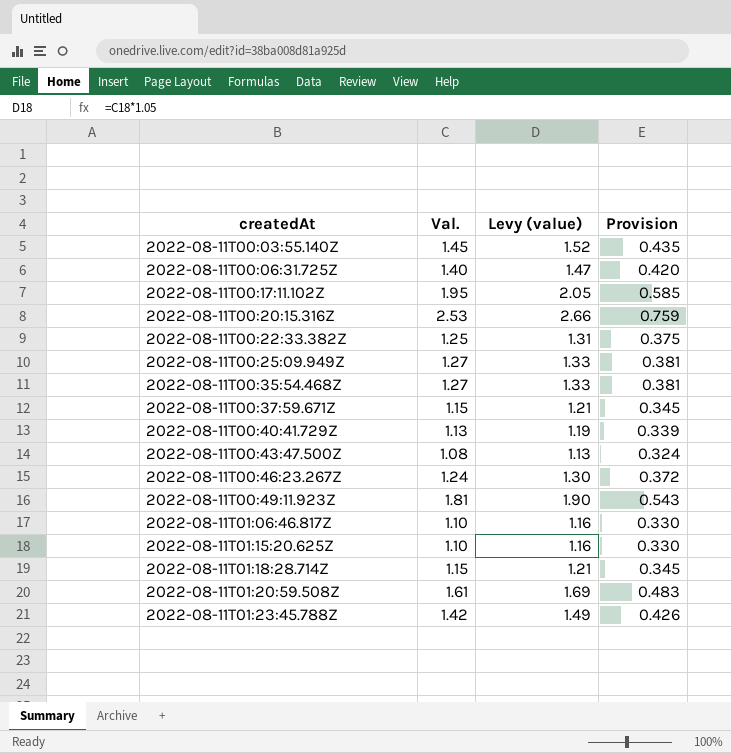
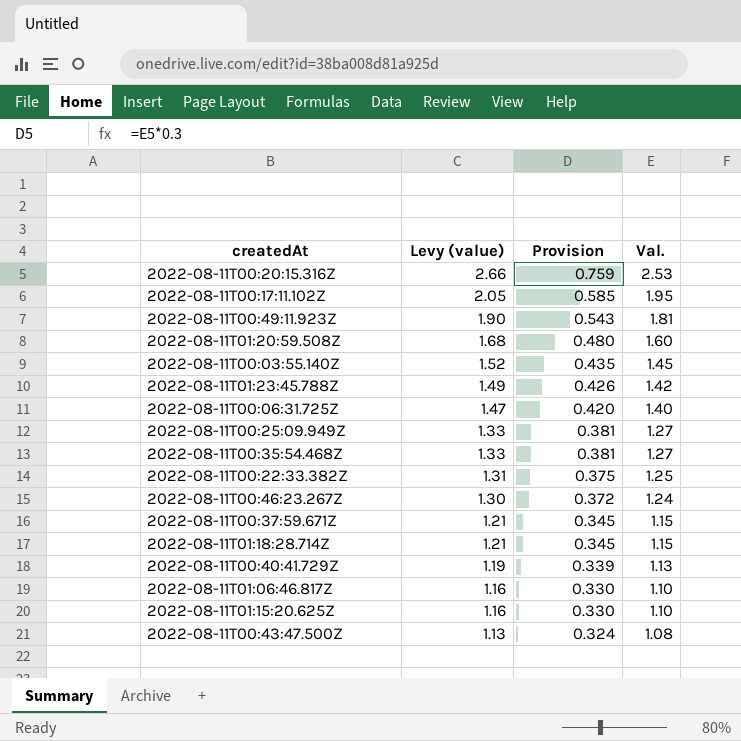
row order: createdAt ascending -> Levy (value) descending
column Val. | position: 2 -> 4
2022-08-11T01:20:59.508Z | Levy (value): 1.69 -> 1.68
2022-08-11T01:20:59.508Z | Provision: 0.483 -> 0.480
2022-08-11T01:20:59.508Z | Val.: 1.61 -> 1.60

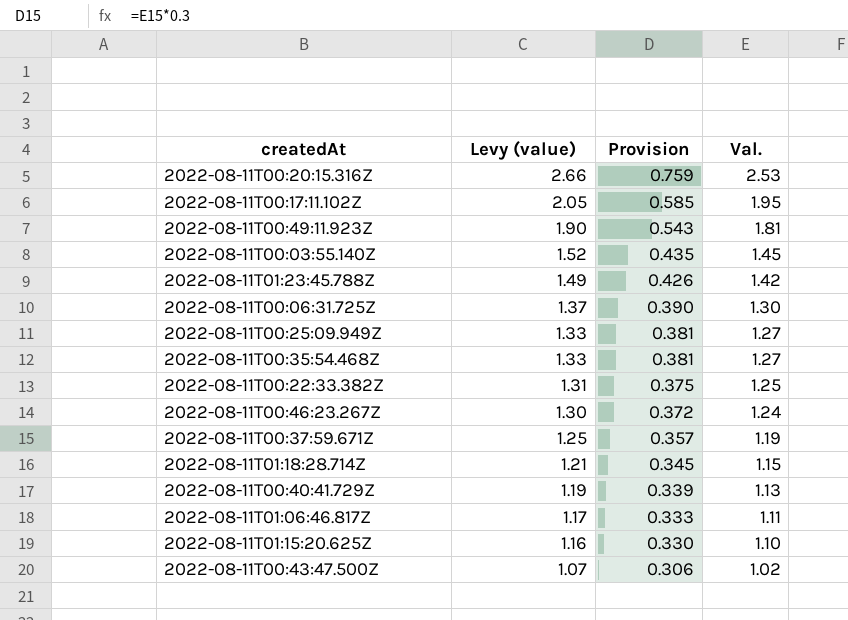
row 2022-08-11T01:20:59.508Z: 1.68 | 0.480 | 1.60 -> none
2022-08-11T00:06:31.725Z | Levy (value): 1.47 -> 1.37
2022-08-11T00:06:31.725Z | Provision: 0.420 -> 0.390
2022-08-11T00:06:31.725Z | Val.: 1.40 -> 1.30
2022-08-11T00:37:59.671Z | Levy (value): 1.21 -> 1.25
2022-08-11T00:37:59.671Z | Provision: 0.345 -> 0.357
2022-08-11T00:37:59.671Z | Val.: 1.15 -> 1.19
2022-08-11T01:06:46.817Z | Levy (value): 1.16 -> 1.17
2022-08-11T01:06:46.817Z | Provision: 0.330 -> 0.333
2022-08-11T01:06:46.817Z | Val.: 1.10 -> 1.11
2022-08-11T00:43:47.500Z | Levy (value): 1.13 -> 1.07
2022-08-11T00:43:47.500Z | Provision: 0.324 -> 0.306
2022-08-11T00:43:47.500Z | Val.: 1.08 -> 1.02

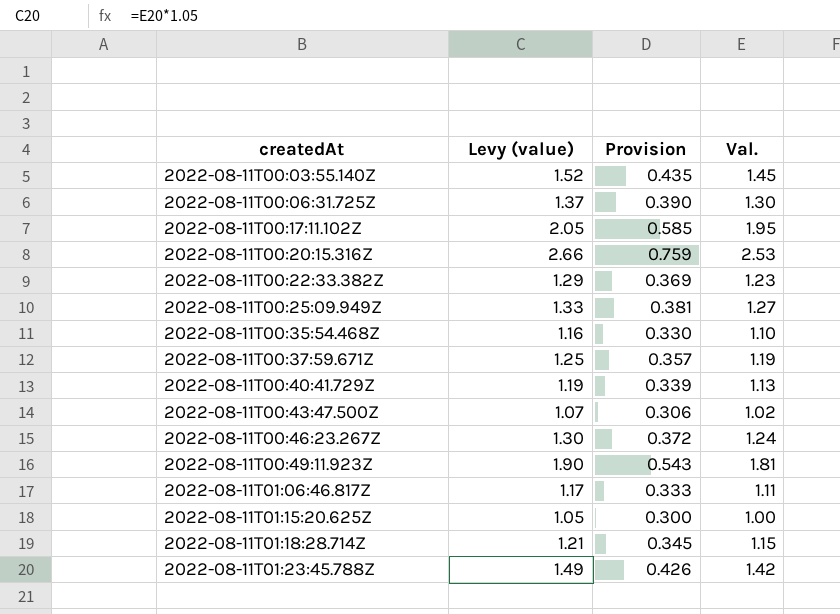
row order: Levy (value) descending -> createdAt ascending
2022-08-11T00:22:33.382Z | Levy (value): 1.31 -> 1.29
2022-08-11T00:22:33.382Z | Provision: 0.375 -> 0.369
2022-08-11T00:22:33.382Z | Val.: 1.25 -> 1.23
2022-08-11T00:35:54.468Z | Levy (value): 1.33 -> 1.16
2022-08-11T00:35:54.468Z | Provision: 0.381 -> 0.330
2022-08-11T00:35:54.468Z | Val.: 1.27 -> 1.10
2022-08-11T01:15:20.625Z | Levy (value): 1.16 -> 1.05
2022-08-11T01:15:20.625Z | Provision: 0.330 -> 0.300
2022-08-11T01:15:20.625Z | Val.: 1.10 -> 1.00

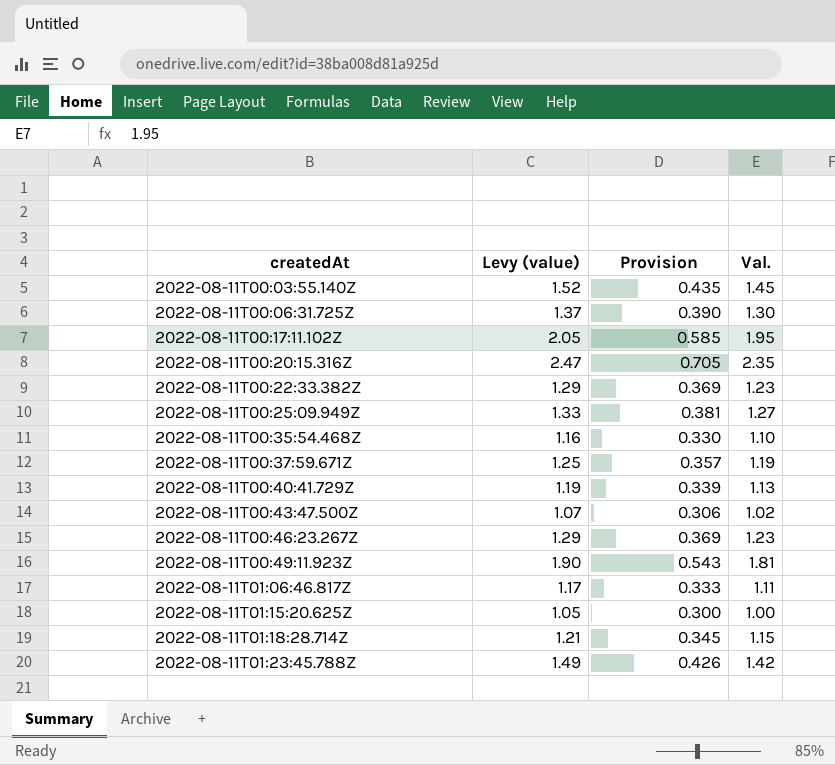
2022-08-11T00:20:15.316Z | Levy (value): 2.66 -> 2.47
2022-08-11T00:20:15.316Z | Provision: 0.759 -> 0.705
2022-08-11T00:20:15.316Z | Val.: 2.53 -> 2.35
2022-08-11T00:46:23.267Z | Levy (value): 1.30 -> 1.29
2022-08-11T00:46:23.267Z | Provision: 0.372 -> 0.369
2022-08-11T00:46:23.267Z | Val.: 1.24 -> 1.23

